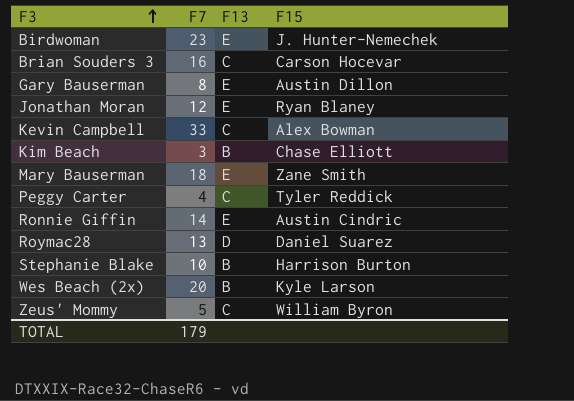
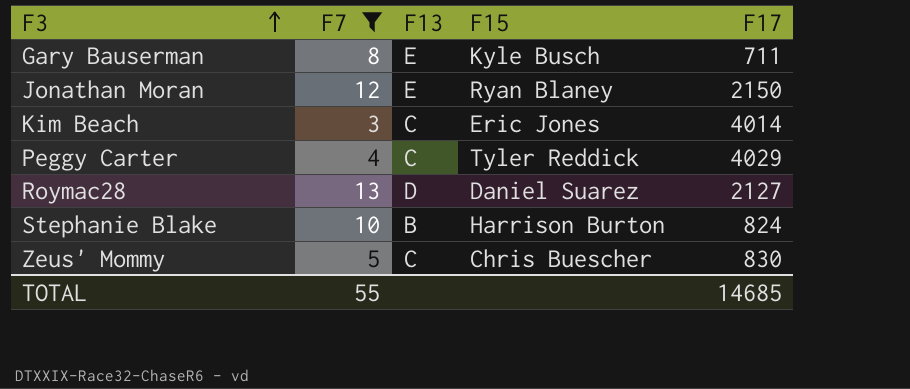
filter: none -> F7 <= 13
column F17 | position: none -> 5
Gary Bauserman | F15: Austin Dillon -> Kyle Busch
Kim Beach | F13: B -> C
Kim Beach | F15: Chase Elliott -> Eric Jones
Zeus' Mommy | F15: William Byron -> Chris Buescher
TOTAL | F7: 179 -> 55

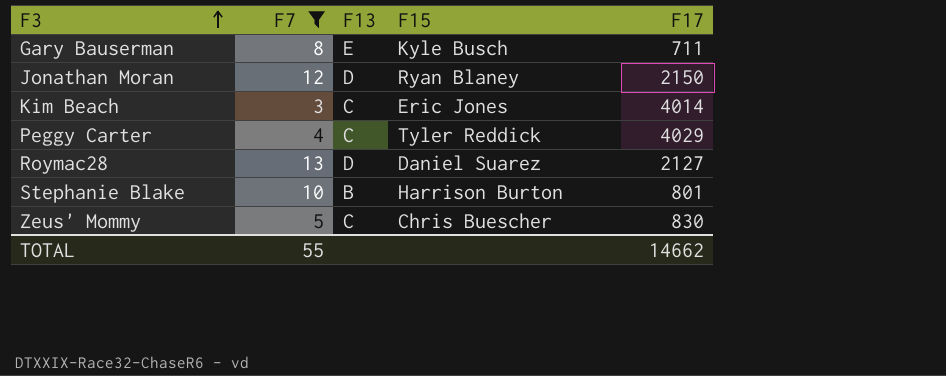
Jonathan Moran | F13: E -> D
Stephanie Blake | F17: 824 -> 801
TOTAL | F17: 14685 -> 14662

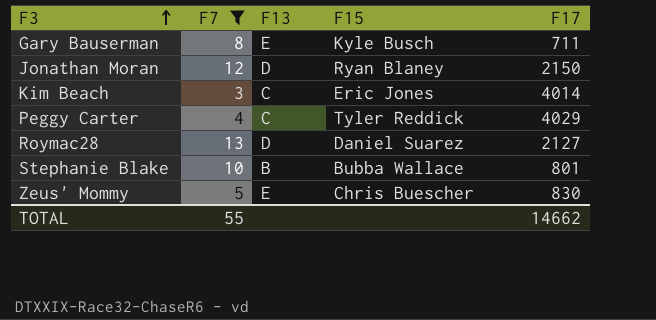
Stephanie Blake | F15: Harrison Burton -> Bubba Wallace
Zeus' Mommy | F13: C -> E

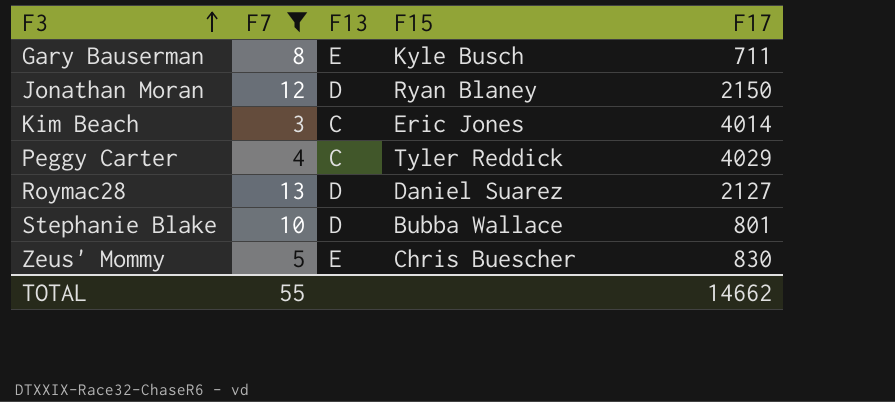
Stephanie Blake | F13: B -> D

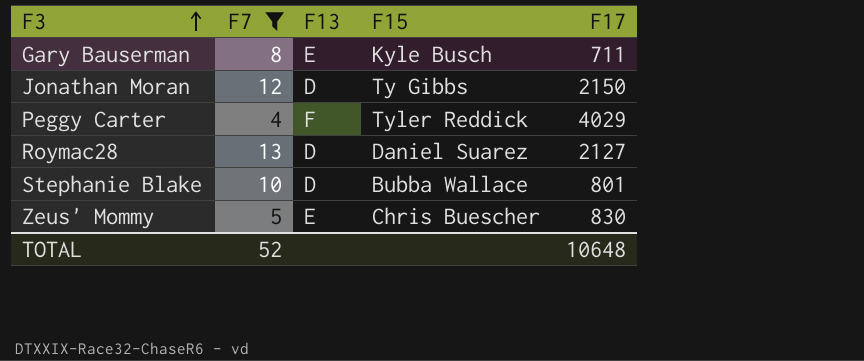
row Kim Beach: 3 | C | Eric Jones | 4014 -> none
Jonathan Moran | F15: Ryan Blaney -> Ty Gibbs
Peggy Carter | F13: C -> F
TOTAL | F7: 55 -> 52
TOTAL | F17: 14662 -> 10648

